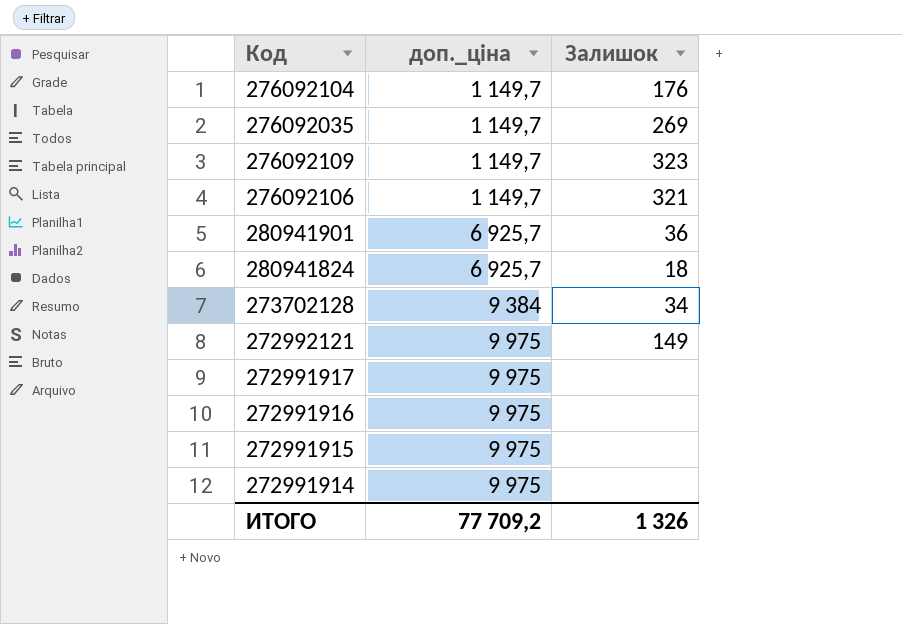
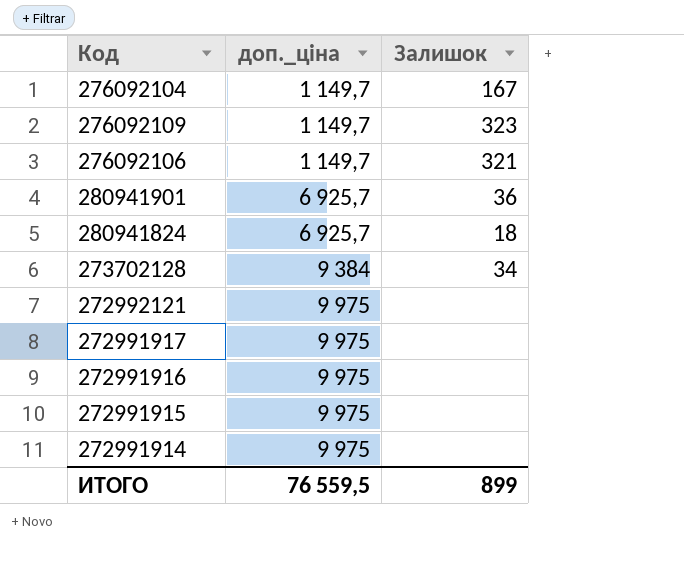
row 276092035: 1 149,7 | 269 -> none
276092104 | Залишок: 176 -> 167
272992121 | Залишок: 149 -> none
ИТОГО | доп._ціна: 77 709,2 -> 76 559,5
ИТОГО | Залишок: 1 326 -> 899

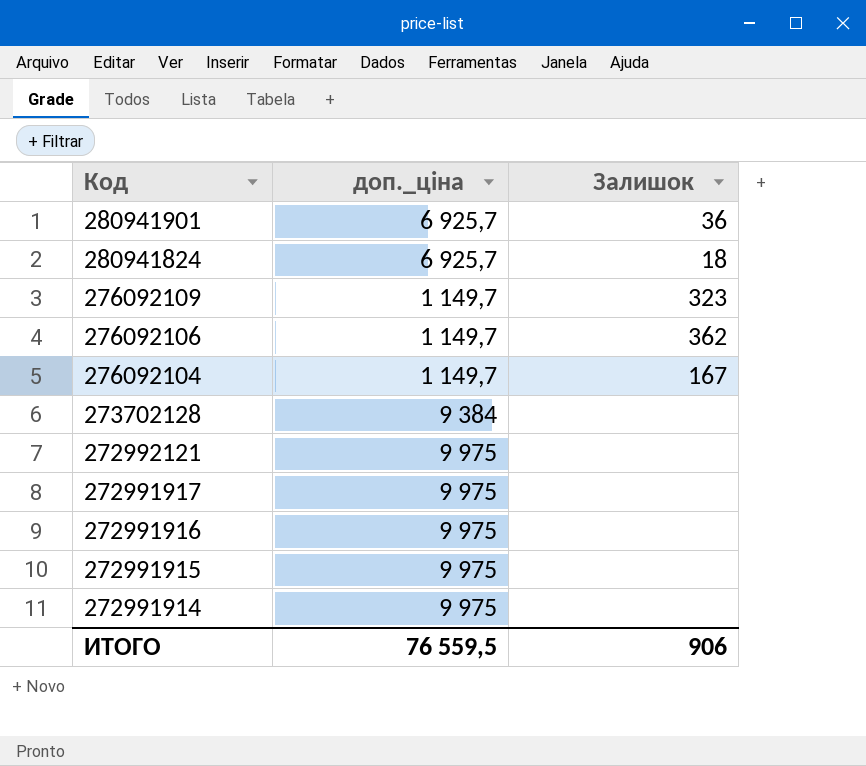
row order: доп._ціна ascending -> Код descending
276092106 | Залишок: 321 -> 362
273702128 | Залишок: 34 -> none
ИТОГО | Залишок: 899 -> 906

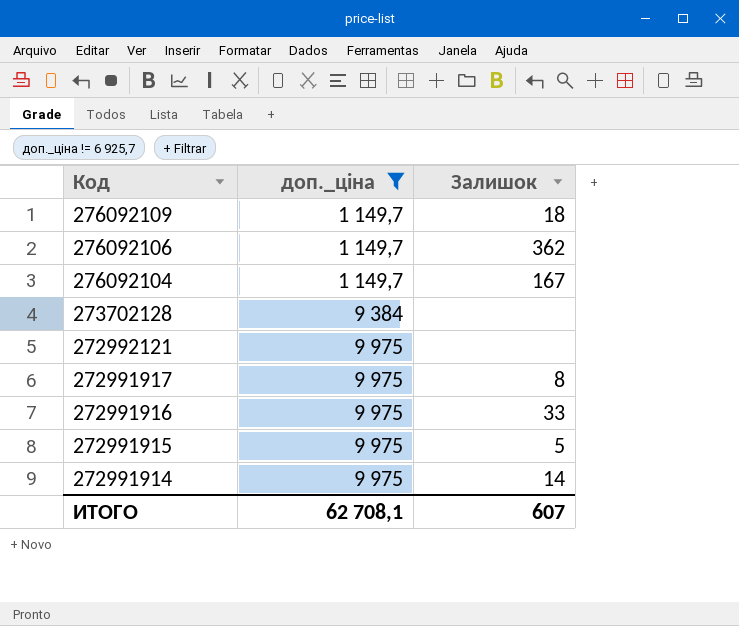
filter: none -> доп._ціна != 6 925,7
276092109 | Залишок: 323 -> 18
272991917 | Залишок: none -> 8
272991916 | Залишок: none -> 33
272991915 | Залишок: none -> 5
272991914 | Залишок: none -> 14
ИТОГО | доп._ціна: 76 559,5 -> 62 708,1
ИТОГО | Залишок: 906 -> 607

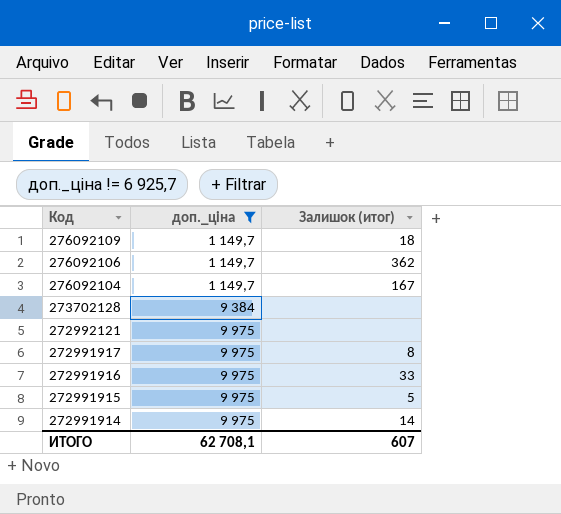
column name: Залишок -> Залишок (итог)

